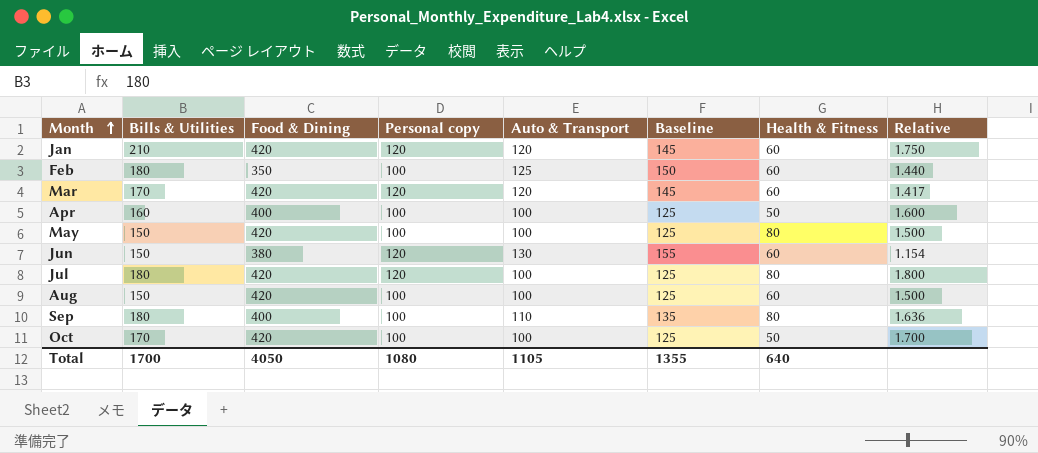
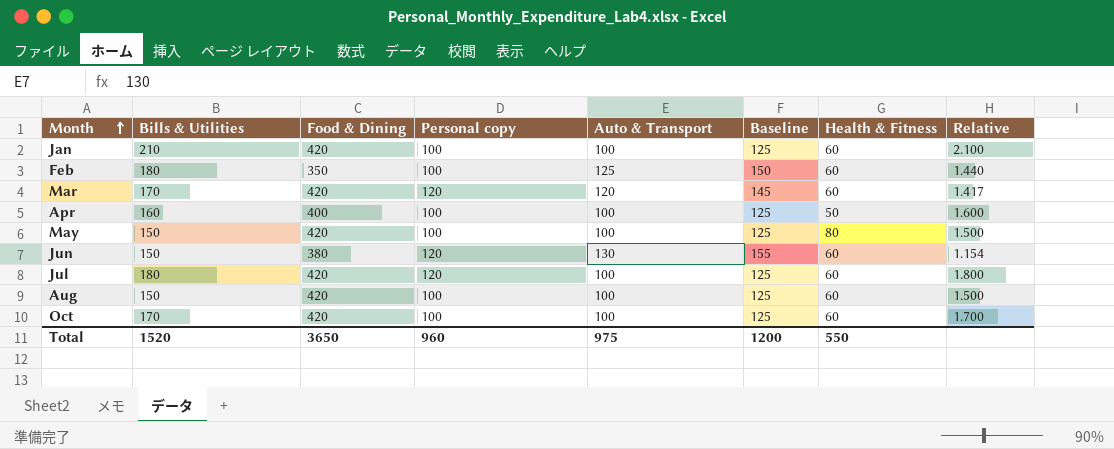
row Sep: 180 | 400 | 100 | 110 | 135 | 80 | 1.636 -> none
Jan | Personal copy: 120 -> 100
Jan | Auto & Transport: 120 -> 100
Jan | Baseline: 145 -> 125
Jan | Relative: 1.750 -> 2.100
Jul | Health & Fitness: 80 -> 60
Oct | Health & Fitness: 50 -> 60
Total | Bills & Utilities: 1700 -> 1520
Total | Food & Dining: 4050 -> 3650
Total | Personal copy: 1080 -> 960
Total | Auto & Transport: 1105 -> 975
Total | Baseline: 1355 -> 1200
Total | Health & Fitness: 640 -> 550

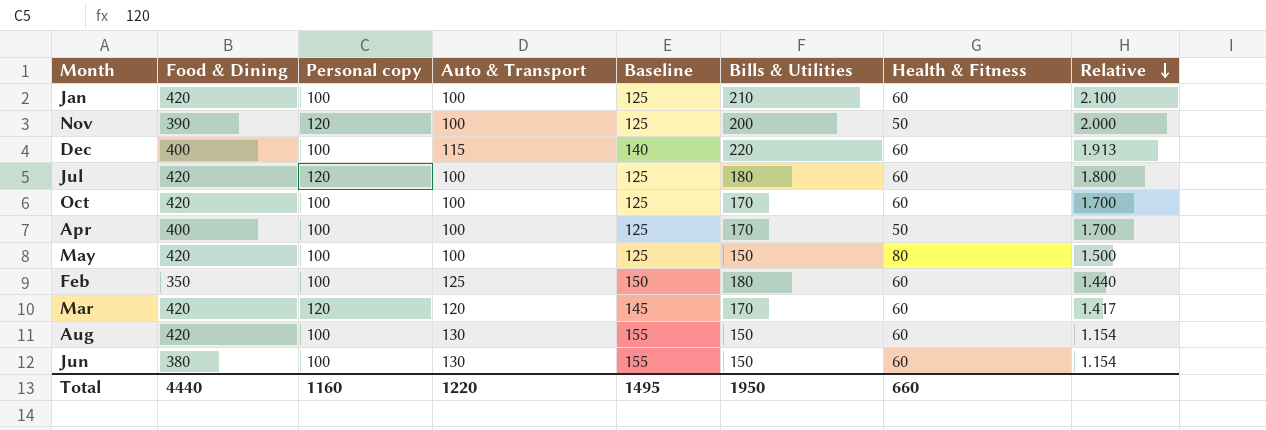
row order: Month ascending -> Relative descending
column Bills & Utilities | position: 2 -> 6
row Nov: none -> 390 | 120 | 100 | 125 | 200 | 50 | 2.000
row Dec: none -> 400 | 100 | 115 | 140 | 220 | 60 | 1.913
Apr | Bills & Utilities: 160 -> 170
Apr | Relative: 1.600 -> 1.700
Aug | Auto & Transport: 100 -> 130
Aug | Baseline: 125 -> 155
Aug | Relative: 1.500 -> 1.154
Jun | Personal copy: 120 -> 100
Total | Food & Dining: 3650 -> 4440
Total | Personal copy: 960 -> 1160
Total | Auto & Transport: 975 -> 1220
Total | Baseline: 1200 -> 1495
Total | Bills & Utilities: 1520 -> 1950
Total | Health & Fitness: 550 -> 660

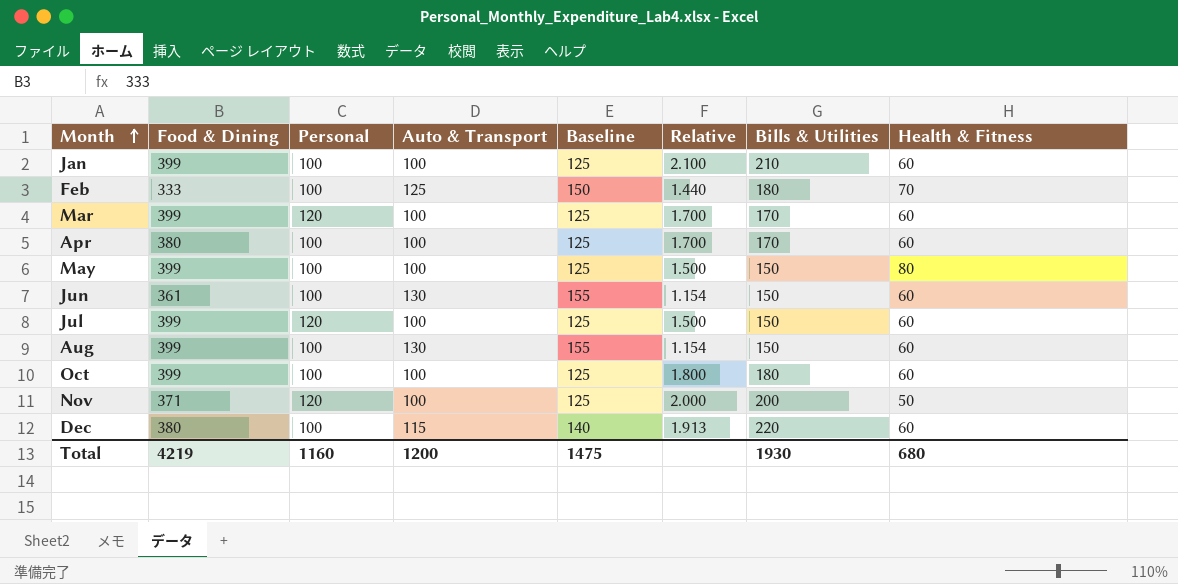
row order: Relative descending -> Month ascending
column name: Personal copy -> Personal
column Relative | position: 8 -> 6
Jan | Food & Dining: 420 -> 399
Feb | Food & Dining: 350 -> 333
Feb | Health & Fitness: 60 -> 70
Mar | Food & Dining: 420 -> 399
Mar | Auto & Transport: 120 -> 100
Mar | Baseline: 145 -> 125
Mar | Relative: 1.417 -> 1.700
Apr | Food & Dining: 400 -> 380
Apr | Health & Fitness: 50 -> 60
May | Food & Dining: 420 -> 399
Jun | Food & Dining: 380 -> 361
Jul | Food & Dining: 420 -> 399
Jul | Relative: 1.800 -> 1.500
Jul | Bills & Utilities: 180 -> 150
Aug | Food & Dining: 420 -> 399
Oct | Food & Dining: 420 -> 399
Oct | Relative: 1.700 -> 1.800
Oct | Bills & Utilities: 170 -> 180
Nov | Food & Dining: 390 -> 371
Dec | Food & Dining: 400 -> 380
Total | Food & Dining: 4440 -> 4219
Total | Auto & Transport: 1220 -> 1200
Total | Baseline: 1495 -> 1475
Total | Bills & Utilities: 1950 -> 1930
Total | Health & Fitness: 660 -> 680

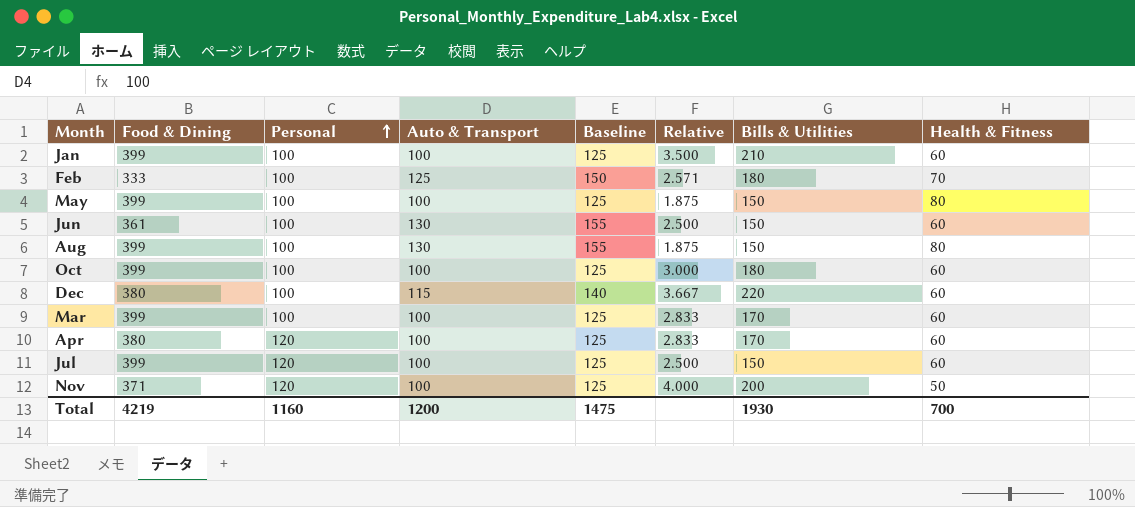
row order: Month ascending -> Personal ascending
column Relative | formula: [Bills & Utilities] / [Auto & Transport] -> [Bills & Utilities] / [Health & Fitness]
Aug | Health & Fitness: 60 -> 80
Mar | Personal: 120 -> 100
Apr | Personal: 100 -> 120
Total | Health & Fitness: 680 -> 700

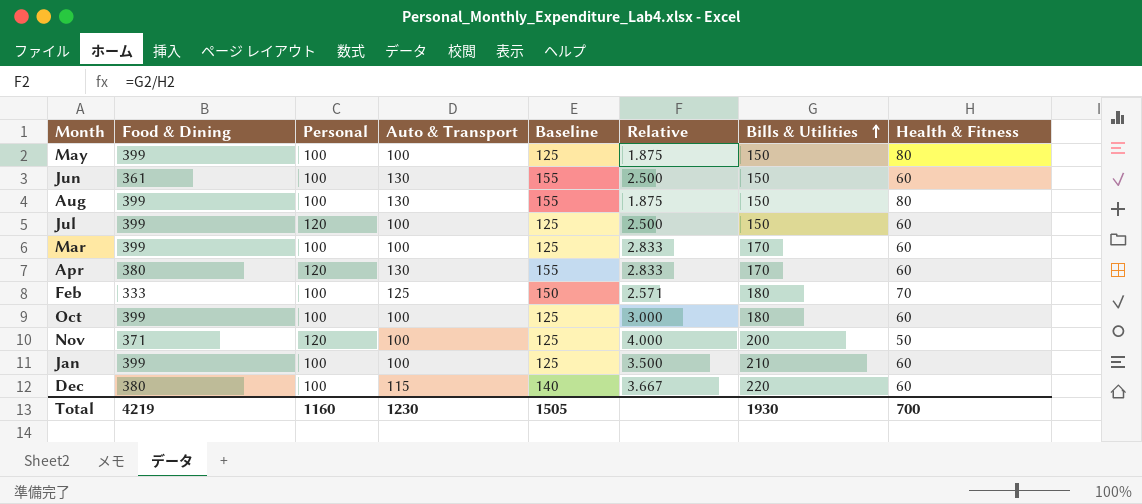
row order: Personal ascending -> Bills & Utilities ascending
Apr | Auto & Transport: 100 -> 130
Apr | Baseline: 125 -> 155
Total | Auto & Transport: 1200 -> 1230
Total | Baseline: 1475 -> 1505

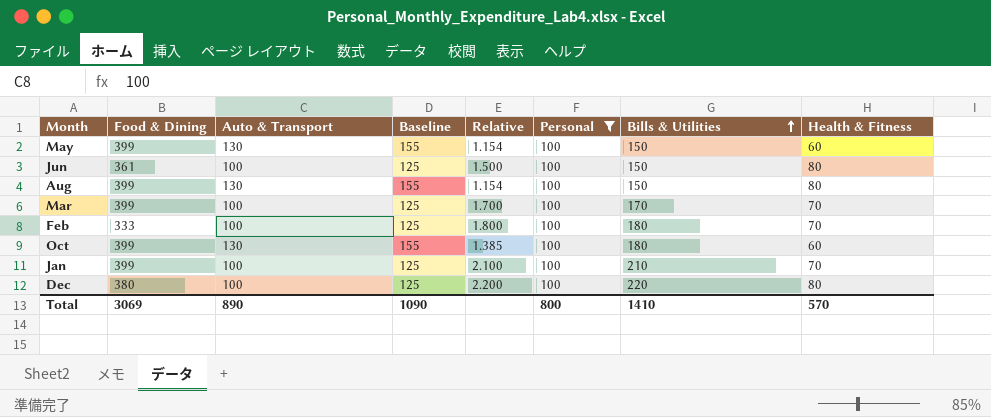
filter: none -> Personal = 100
column Relative | formula: [Bills & Utilities] / [Health & Fitness] -> [Bills & Utilities] / [Auto & Transport]
column Personal | position: 3 -> 6
May | Auto & Transport: 100 -> 130
May | Baseline: 125 -> 155
May | Health & Fitness: 80 -> 60
Jun | Auto & Transport: 130 -> 100
Jun | Baseline: 155 -> 125
Jun | Health & Fitness: 60 -> 80
Mar | Health & Fitness: 60 -> 70
Feb | Auto & Transport: 125 -> 100
Feb | Baseline: 150 -> 125
Oct | Auto & Transport: 100 -> 130
Oct | Baseline: 125 -> 155
Jan | Health & Fitness: 60 -> 70
Dec | Auto & Transport: 115 -> 100
Dec | Baseline: 140 -> 125
Dec | Health & Fitness: 60 -> 80
Total | Food & Dining: 4219 -> 3069
Total | Auto & Transport: 1230 -> 890
Total | Baseline: 1505 -> 1090
Total | Personal: 1160 -> 800
Total | Bills & Utilities: 1930 -> 1410
Total | Health & Fitness: 700 -> 570

